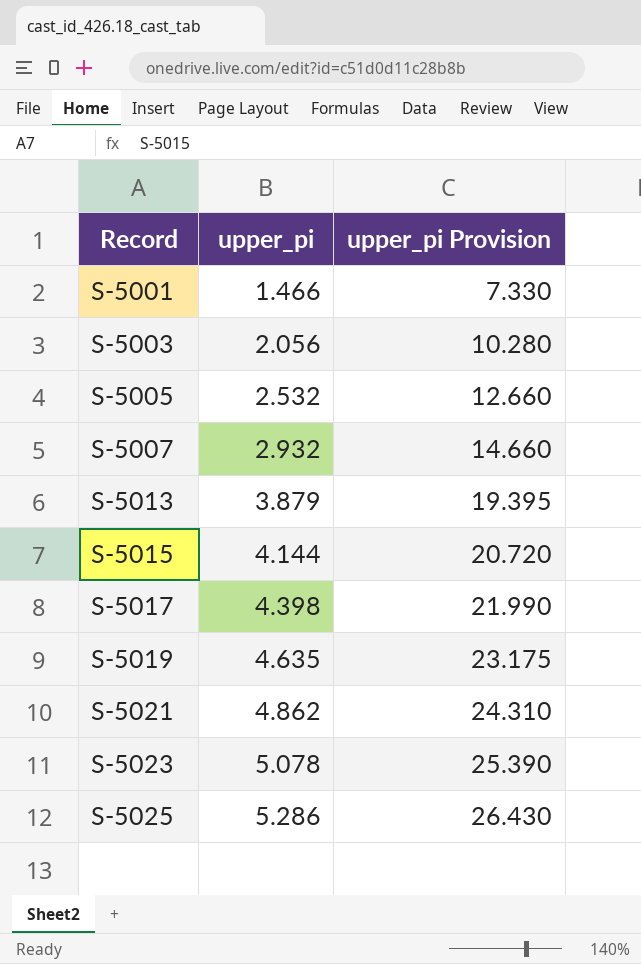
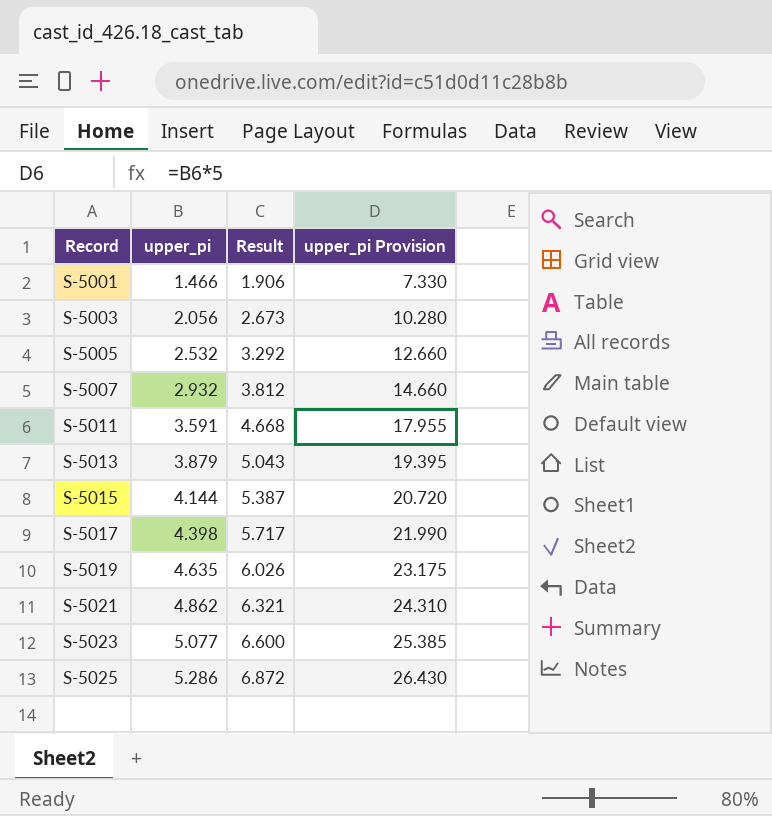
column Result | formula: none -> [upper_pi] * 1.3
row S-5011: none -> 3.591 | 4.668 | 17.955
S-5023 | upper_pi: 5.078 -> 5.077
S-5023 | upper_pi Provision: 25.390 -> 25.385

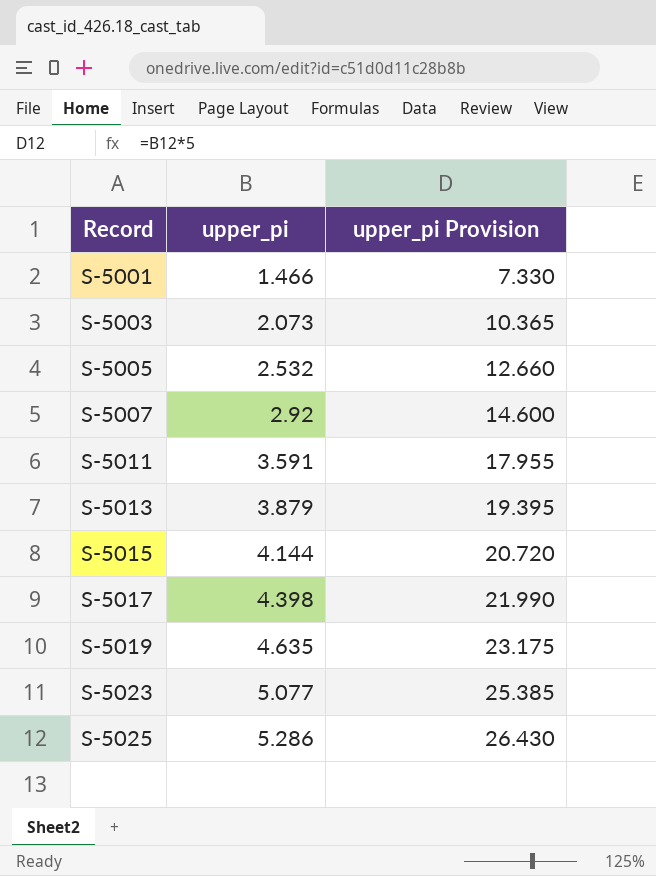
column Result | formula: [upper_pi] * 1.3 -> none
row S-5021: 4.862 | 6.321 | 24.310 -> none
S-5003 | upper_pi: 2.056 -> 2.073
S-5003 | upper_pi Provision: 10.280 -> 10.365
S-5007 | upper_pi: 2.932 -> 2.92
S-5007 | upper_pi Provision: 14.660 -> 14.600

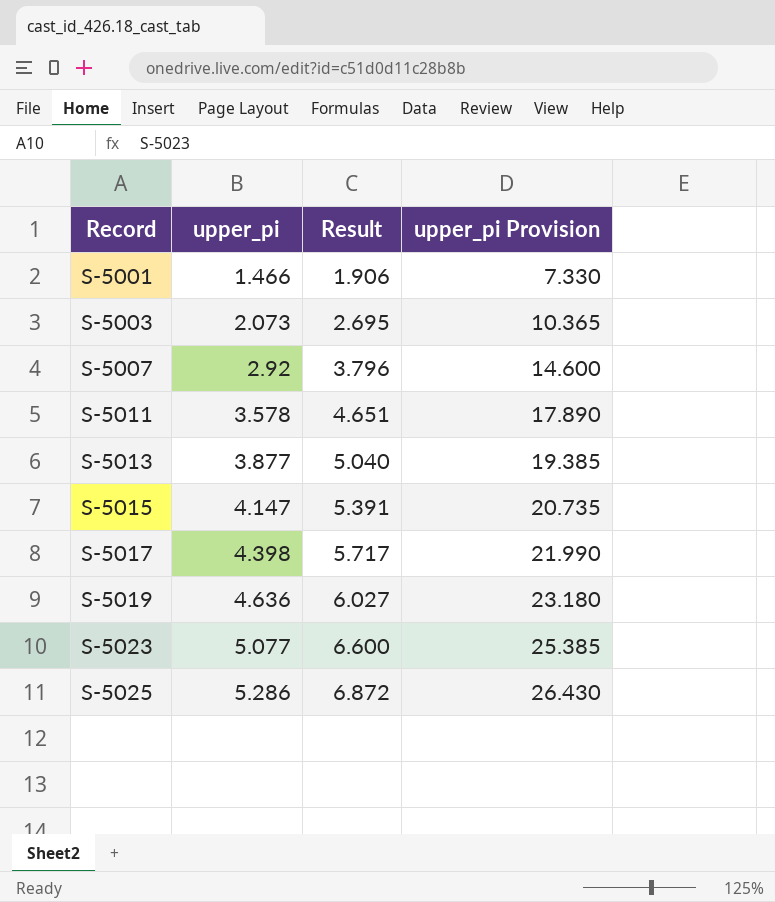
column Result | formula: none -> [upper_pi] * 1.3
row S-5005: 2.532 | 12.660 -> none
S-5011 | upper_pi: 3.591 -> 3.578
S-5011 | upper_pi Provision: 17.955 -> 17.890
S-5013 | upper_pi: 3.879 -> 3.877
S-5013 | upper_pi Provision: 19.395 -> 19.385
S-5015 | upper_pi: 4.144 -> 4.147
S-5015 | upper_pi Provision: 20.720 -> 20.735
S-5019 | upper_pi: 4.635 -> 4.636
S-5019 | upper_pi Provision: 23.175 -> 23.180

